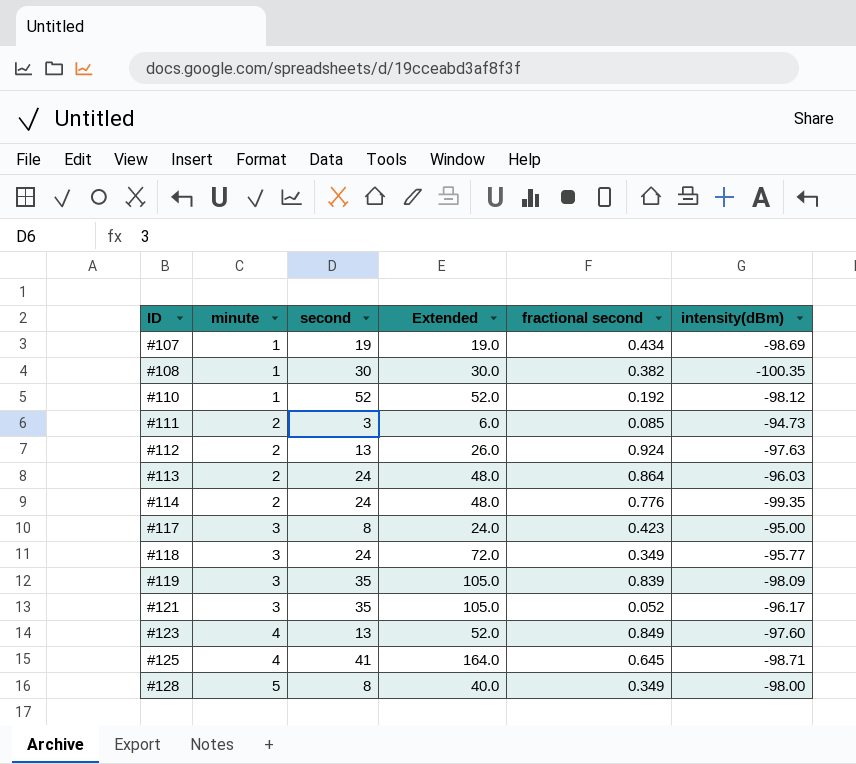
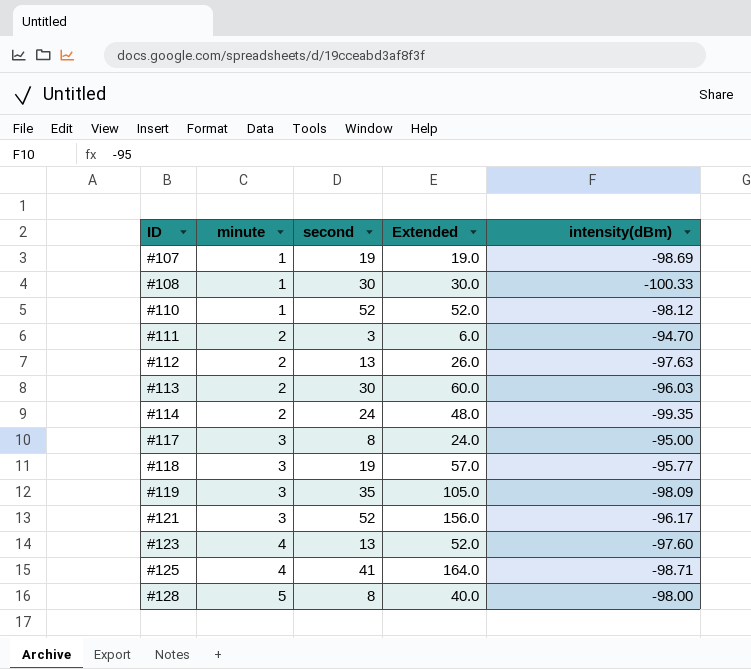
column fractional second | position: 5 -> none
#108 | intensity(dBm): -100.35 -> -100.33
#111 | intensity(dBm): -94.73 -> -94.70
#113 | second: 24 -> 30
#113 | Extended: 48.0 -> 60.0
#118 | second: 24 -> 19
#118 | Extended: 72.0 -> 57.0
#121 | second: 35 -> 52
#121 | Extended: 105.0 -> 156.0

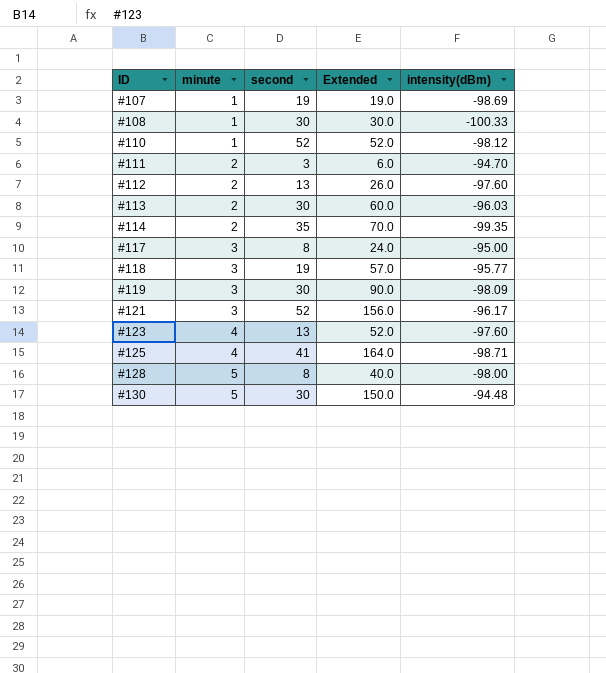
#112 | intensity(dBm): -97.63 -> -97.60
#114 | second: 24 -> 35
#114 | Extended: 48.0 -> 70.0
#119 | second: 35 -> 30
#119 | Extended: 105.0 -> 90.0
row #130: none -> 5 | 30 | 150.0 | -94.48

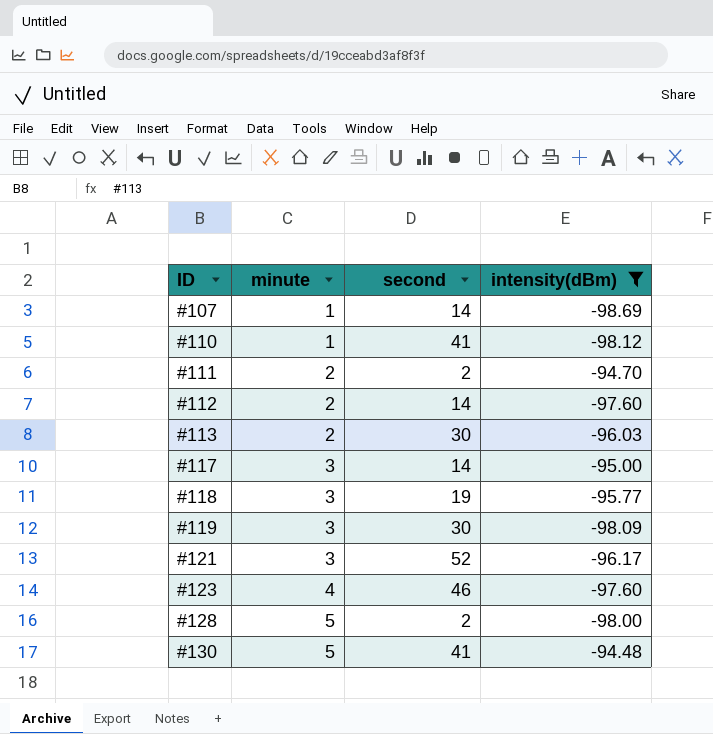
filter: none -> intensity(dBm) >= -98.69
column Extended | formula: [minute] * [second] -> none
#107 | second: 19 -> 14
#110 | second: 52 -> 41
#111 | second: 3 -> 2
#112 | second: 13 -> 14
#117 | second: 8 -> 14
#123 | second: 13 -> 46
#128 | second: 8 -> 2
#130 | second: 30 -> 41

